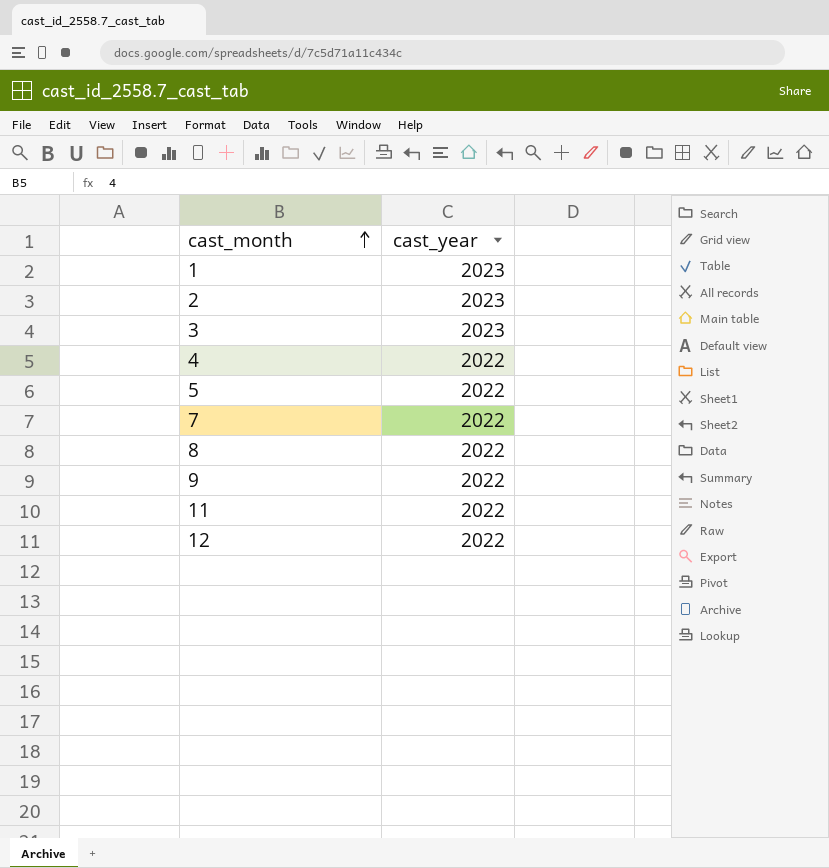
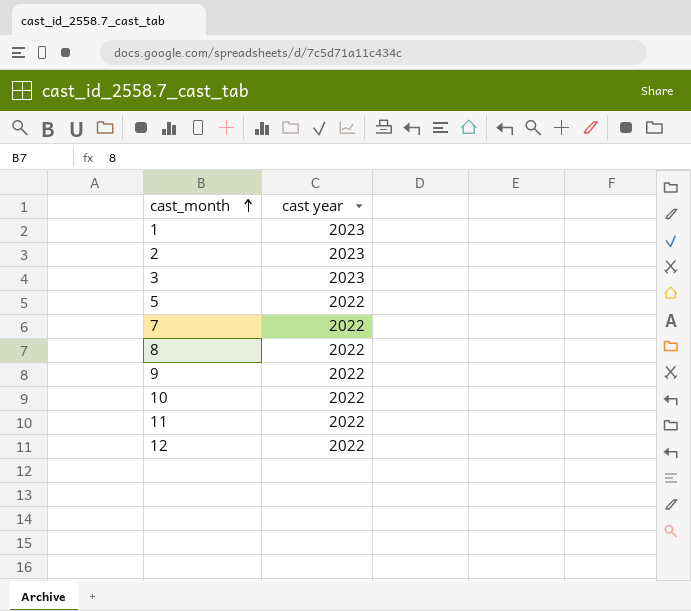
column name: cast_year -> cast year
row 4: 2022 -> none
row 10: none -> 2022

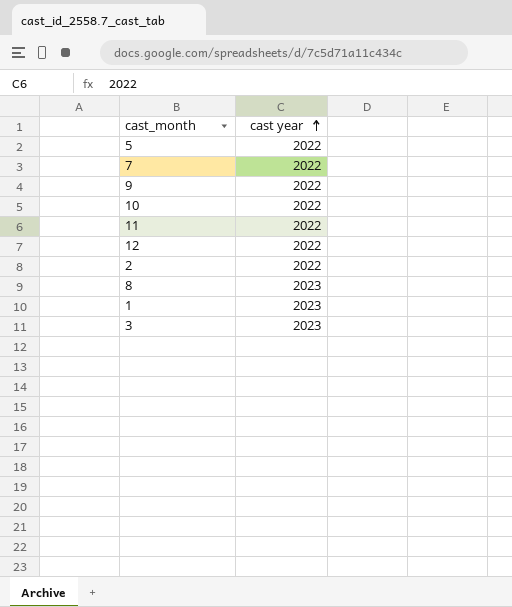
row order: cast_month ascending -> cast year ascending
2 | cast year: 2023 -> 2022
8 | cast year: 2022 -> 2023

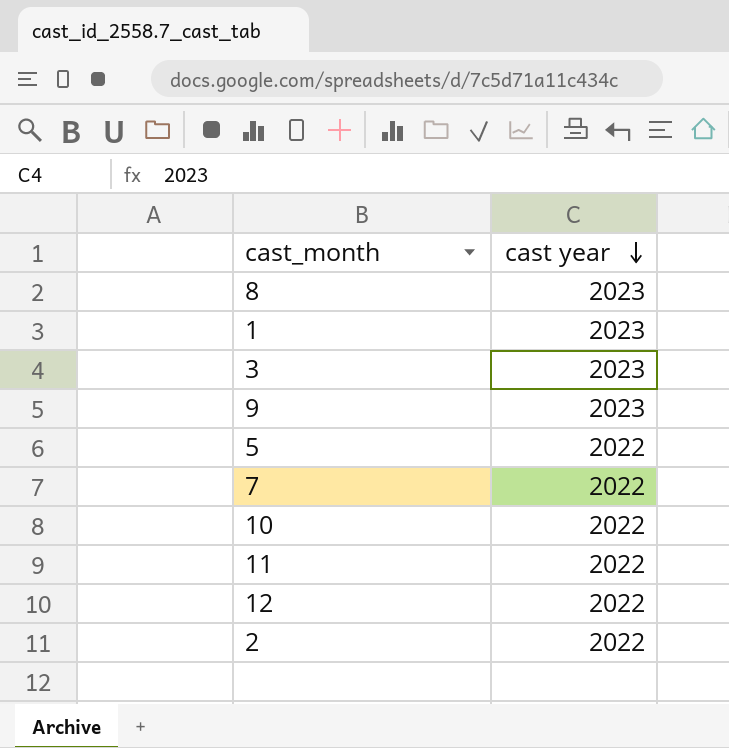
row order: cast year ascending -> cast year descending
9 | cast year: 2022 -> 2023

